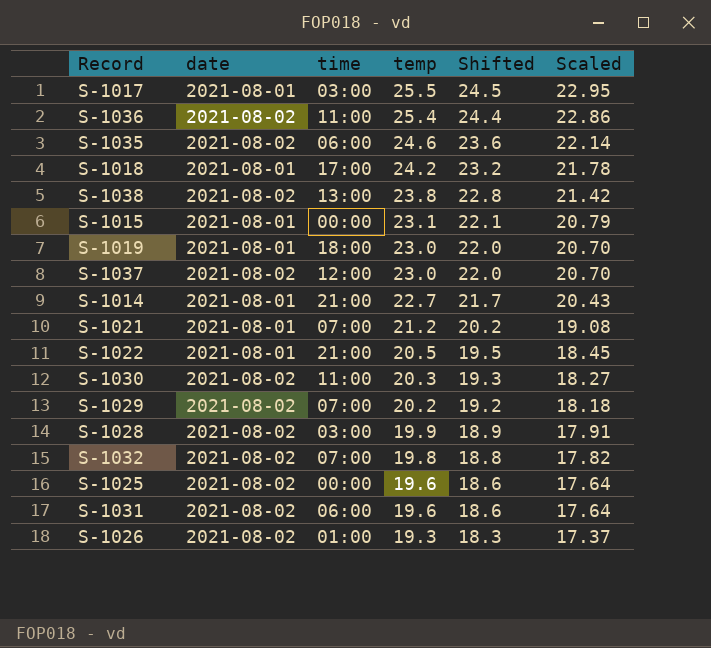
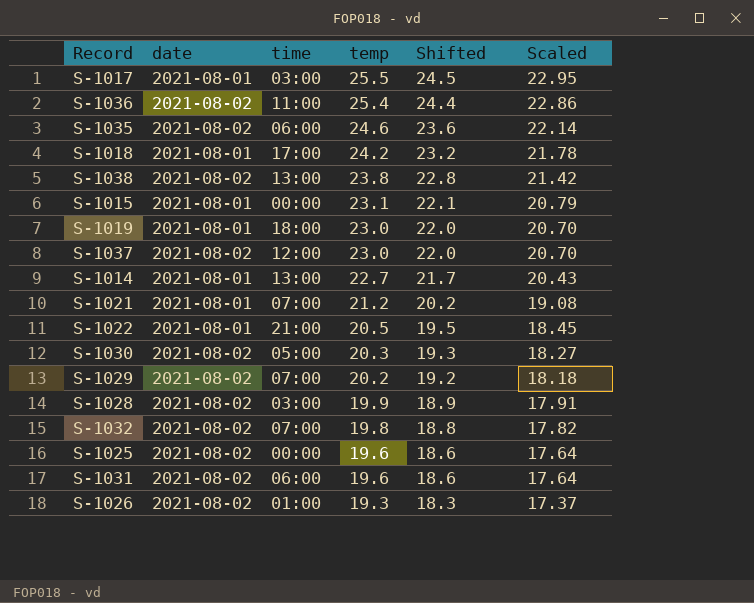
S-1014 | time: 21:00 -> 13:00
S-1030 | time: 11:00 -> 05:00

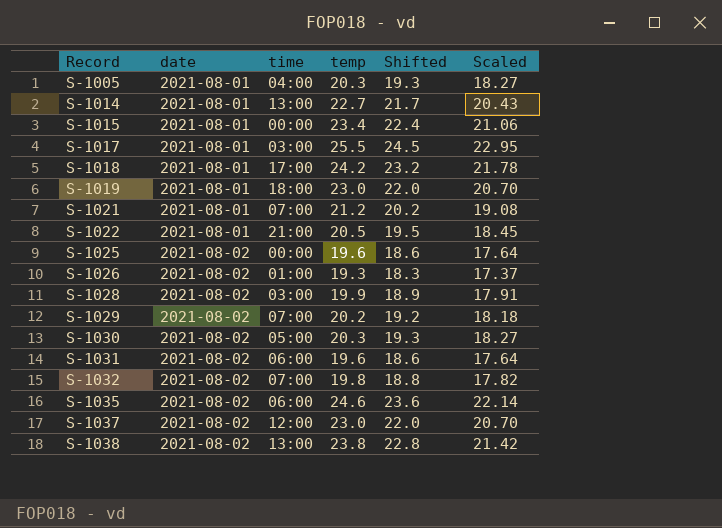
row order: temp descending -> Record ascending
row S-1036: 2021-08-02 | 11:00 | 25.4 | 24.4 | 22.86 -> none
row S-1005: none -> 2021-08-01 | 04:00 | 20.3 | 19.3 | 18.27
S-1015 | temp: 23.1 -> 23.4
S-1015 | Shifted: 22.1 -> 22.4
S-1015 | Scaled: 20.79 -> 21.06

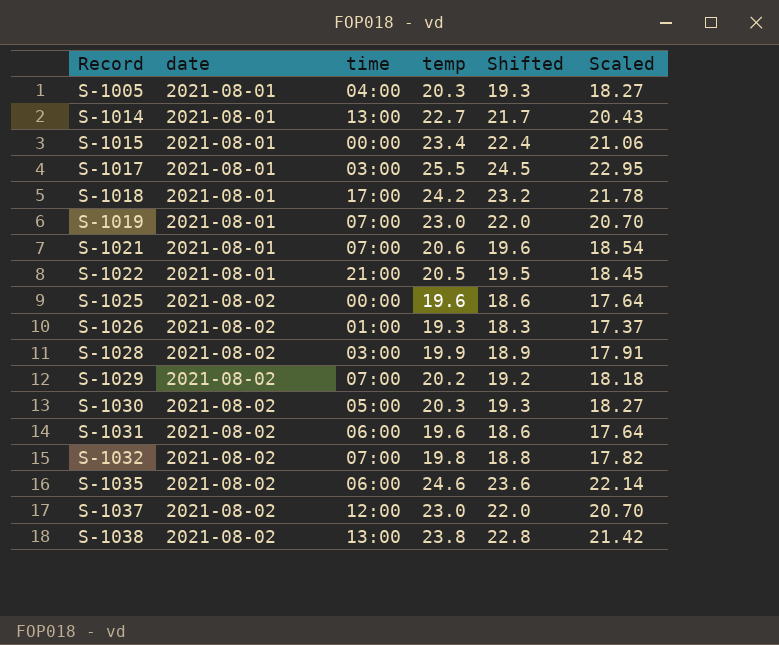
S-1019 | time: 18:00 -> 07:00
S-1021 | temp: 21.2 -> 20.6
S-1021 | Shifted: 20.2 -> 19.6
S-1021 | Scaled: 19.08 -> 18.54

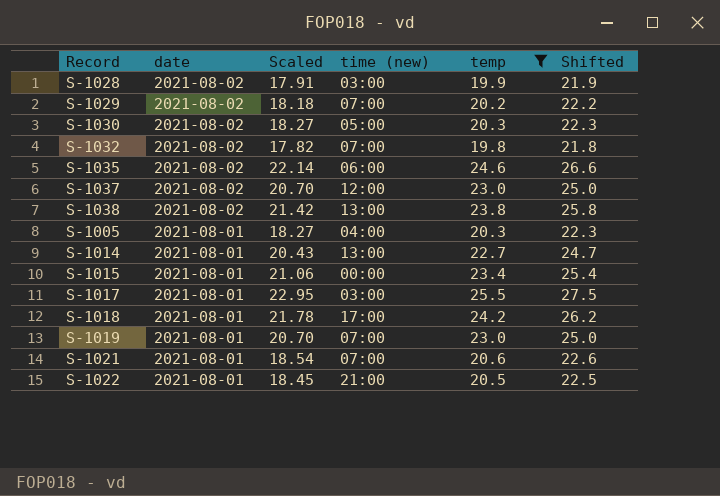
filter: none -> temp >= 19.8
row order: Record ascending -> date descending
column Scaled | position: 6 -> 3
column name: time -> time (new)
column Shifted | formula: [temp] - 1 -> [temp] + 2

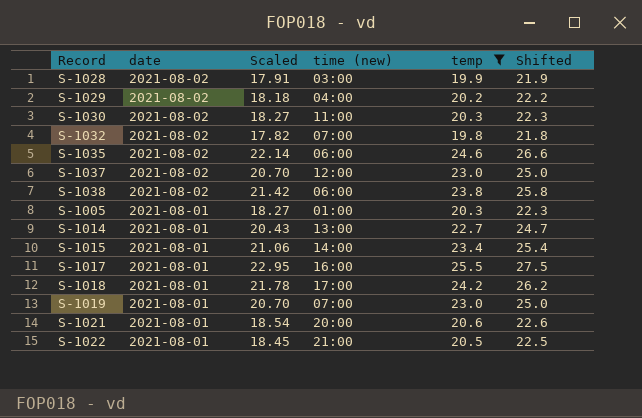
S-1029 | time (new): 07:00 -> 04:00
S-1030 | time (new): 05:00 -> 11:00
S-1038 | time (new): 13:00 -> 06:00
S-1005 | time (new): 04:00 -> 01:00
S-1015 | time (new): 00:00 -> 14:00
S-1017 | time (new): 03:00 -> 16:00
S-1021 | time (new): 07:00 -> 20:00

